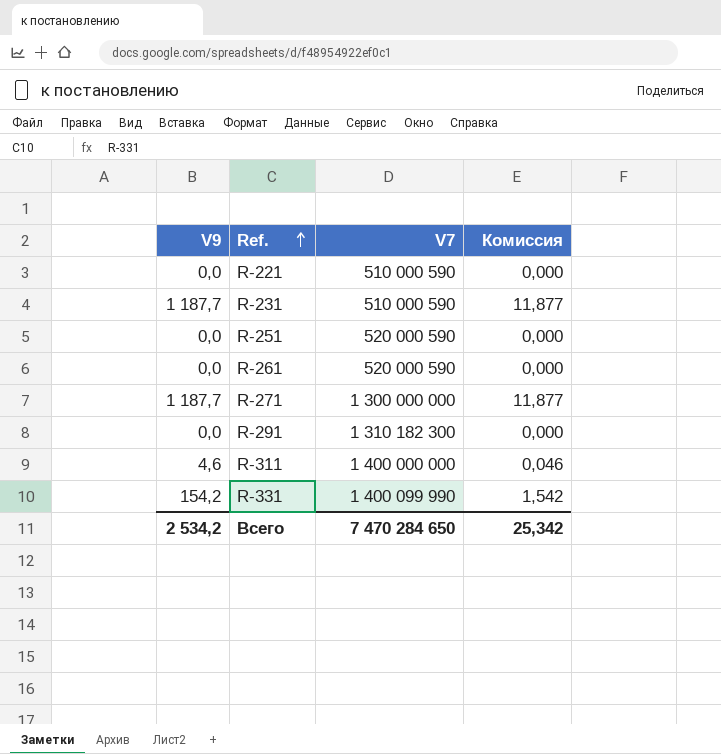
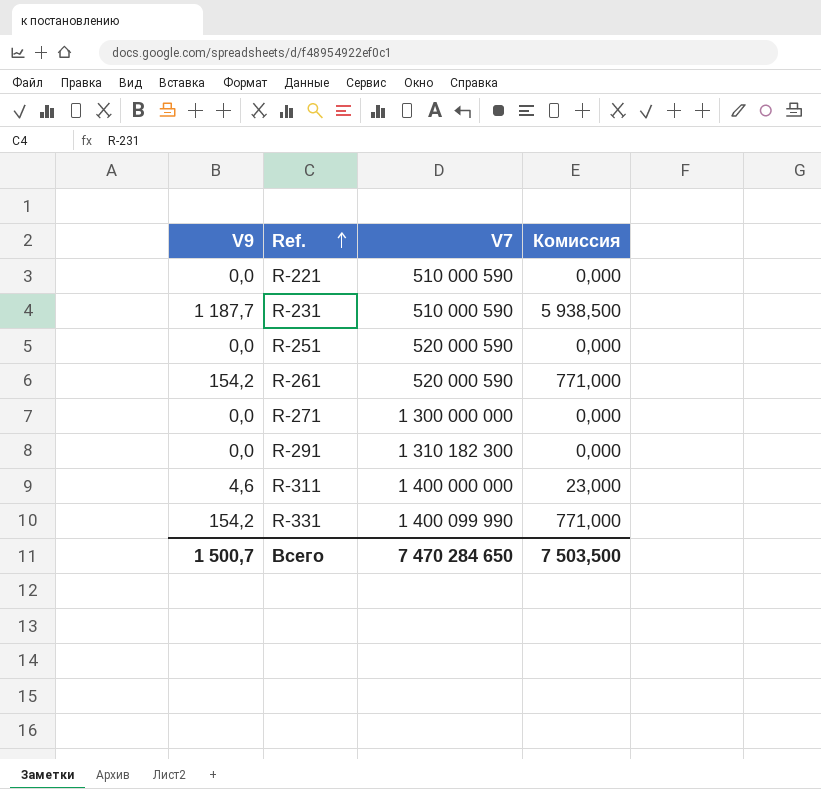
column Комиссия | formula: [V9] * 0,01 -> [V9] * 5
R-261 | V9: 0,0 -> 154,2
R-271 | V9: 1 187,7 -> 0,0
Всего | V9: 2 534,2 -> 1 500,7
Всего | Комиссия: 25,342 -> 7 503,500

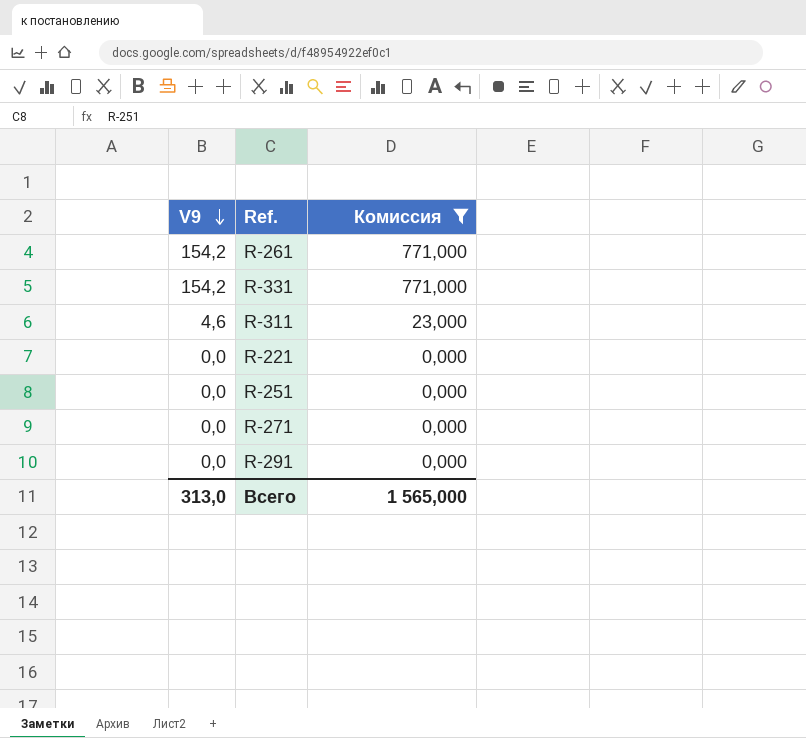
filter: none -> Комиссия != 5 938,500
row order: Ref. ascending -> V9 descending
column V7 | position: 3 -> none
Всего | V9: 1 500,7 -> 313,0
Всего | Комиссия: 7 503,500 -> 1 565,000

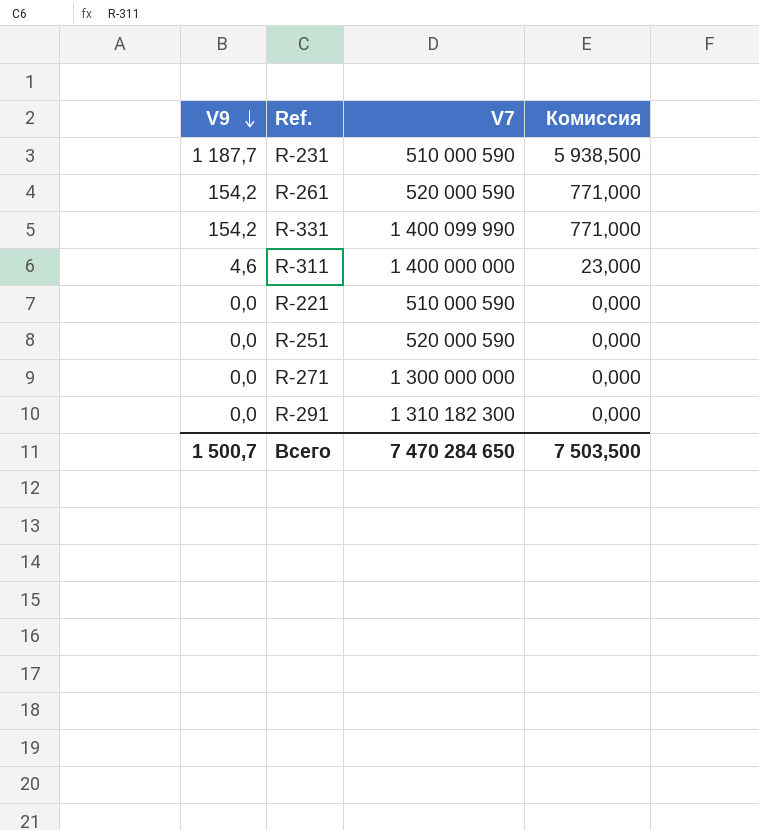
filter: Комиссия != 5 938,500 -> none
column V7 | position: none -> 3
Всего | V9: 313,0 -> 1 500,7
Всего | Комиссия: 1 565,000 -> 7 503,500

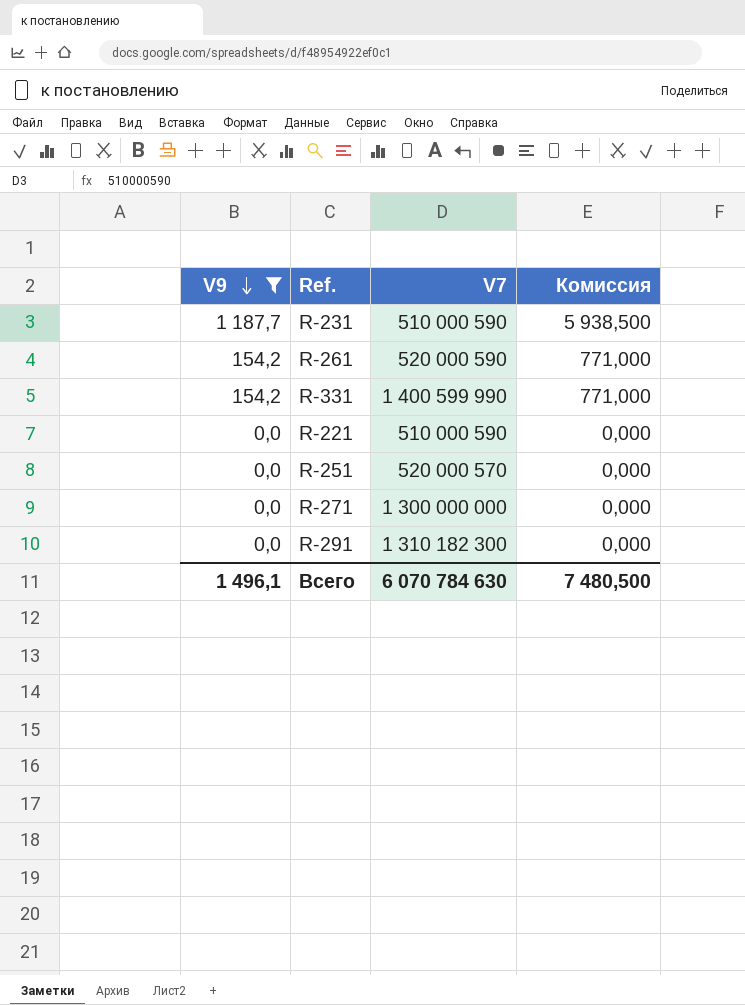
filter: none -> V9 != 4,6
R-331 | V7: 1 400 099 990 -> 1 400 599 990
R-251 | V7: 520 000 590 -> 520 000 570
Всего | V9: 1 500,7 -> 1 496,1
Всего | V7: 7 470 284 650 -> 6 070 784 630
Всего | Комиссия: 7 503,500 -> 7 480,500

